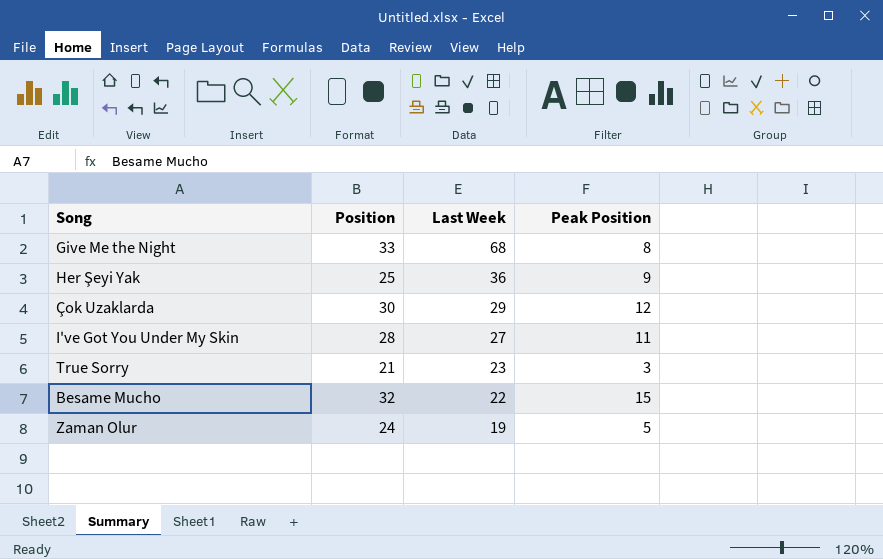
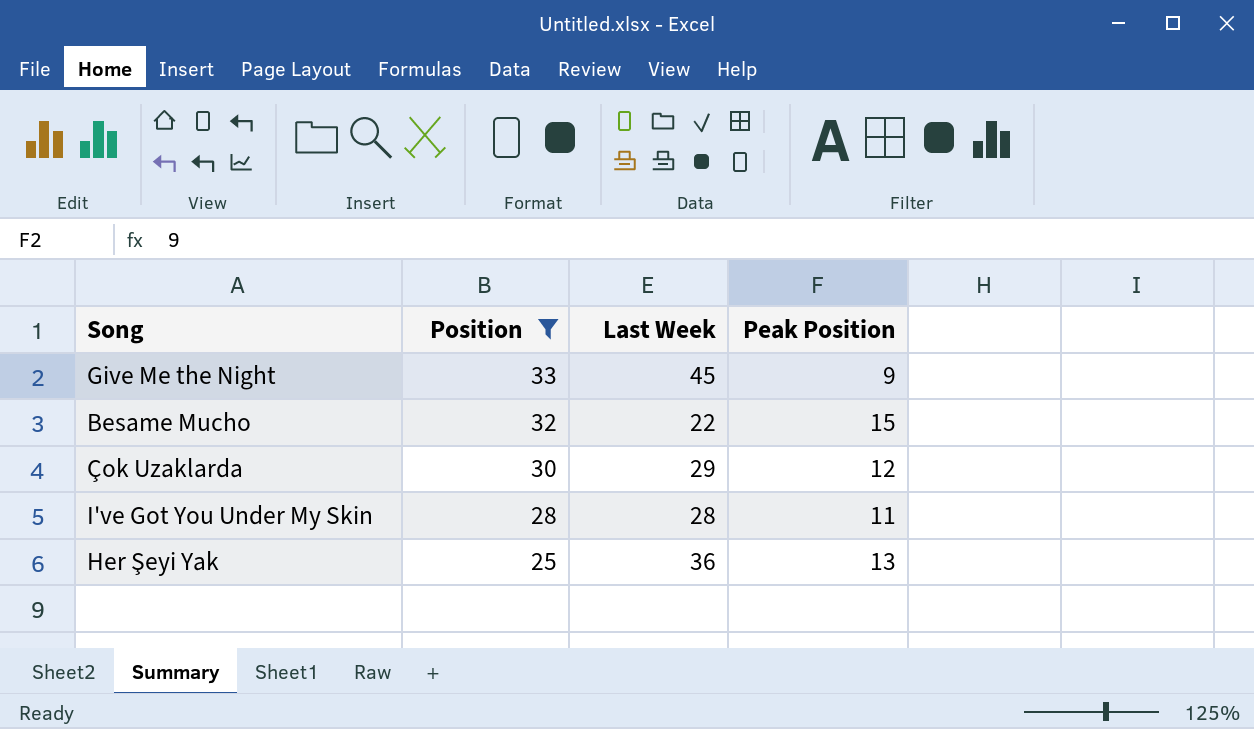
filter: none -> Position >= 25
row order: Last Week descending -> Position descending
Give Me the Night | Last Week: 68 -> 45
Give Me the Night | Peak Position: 8 -> 9
I've Got You Under My Skin | Last Week: 27 -> 28
Her Şeyi Yak | Peak Position: 9 -> 13

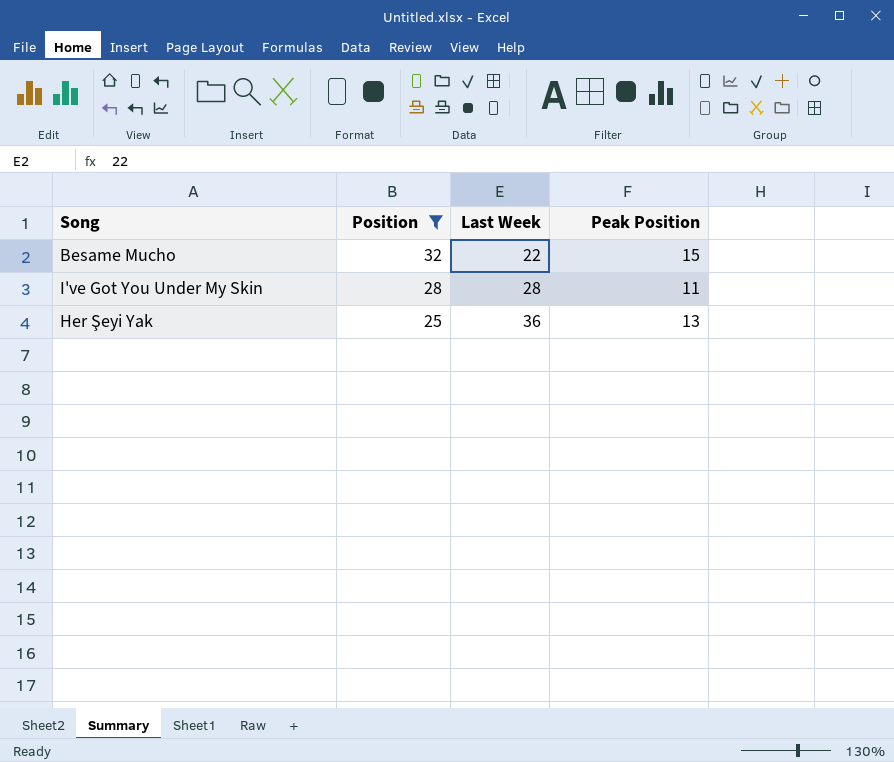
row Give Me the Night: 33 | 45 | 9 -> none
row Çok Uzaklarda: 30 | 29 | 12 -> none

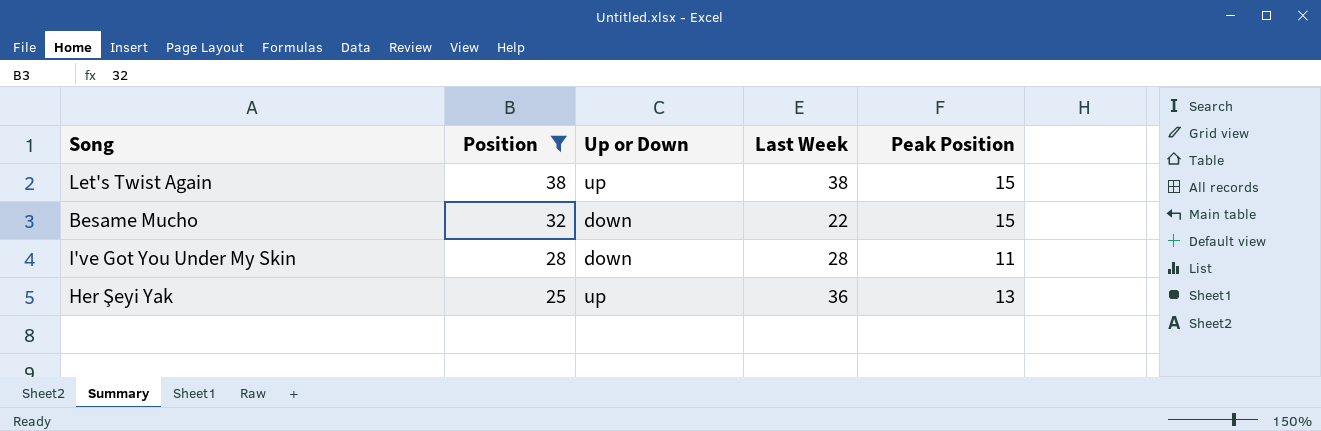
column Up or Down | position: none -> 3
row Let's Twist Again: none -> 38 | up | 38 | 15

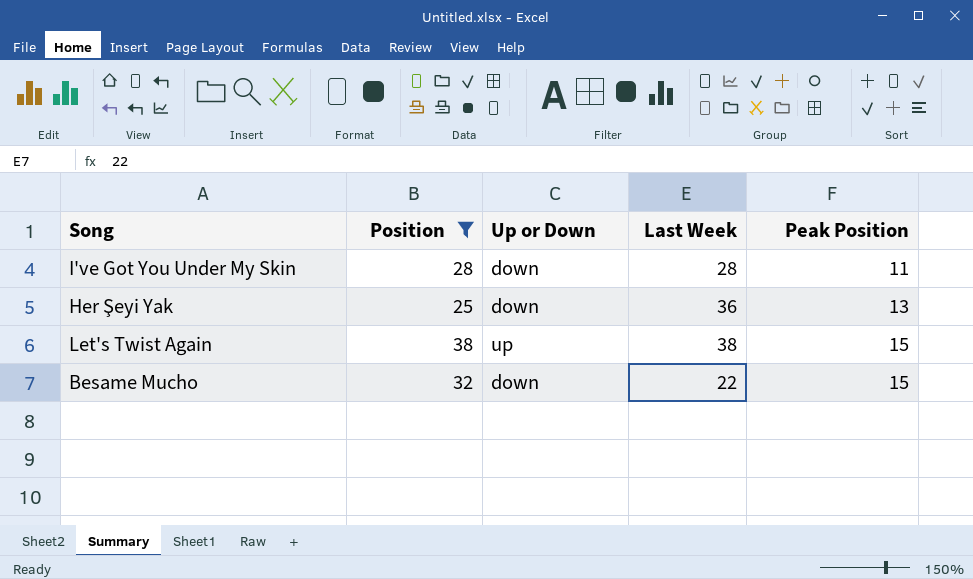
row order: Position descending -> Peak Position ascending
Her Şeyi Yak | Up or Down: up -> down

